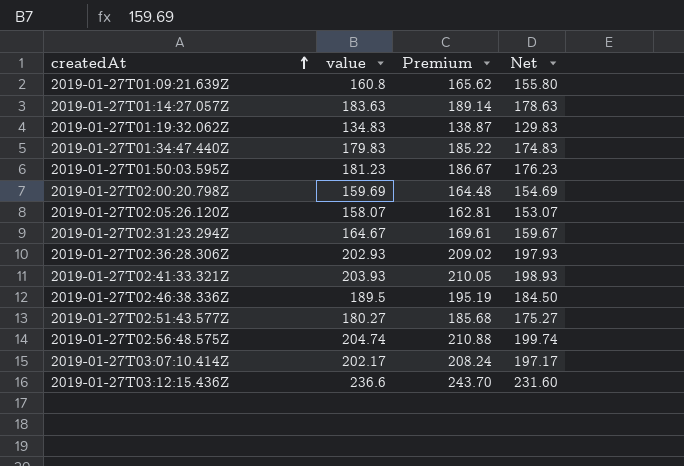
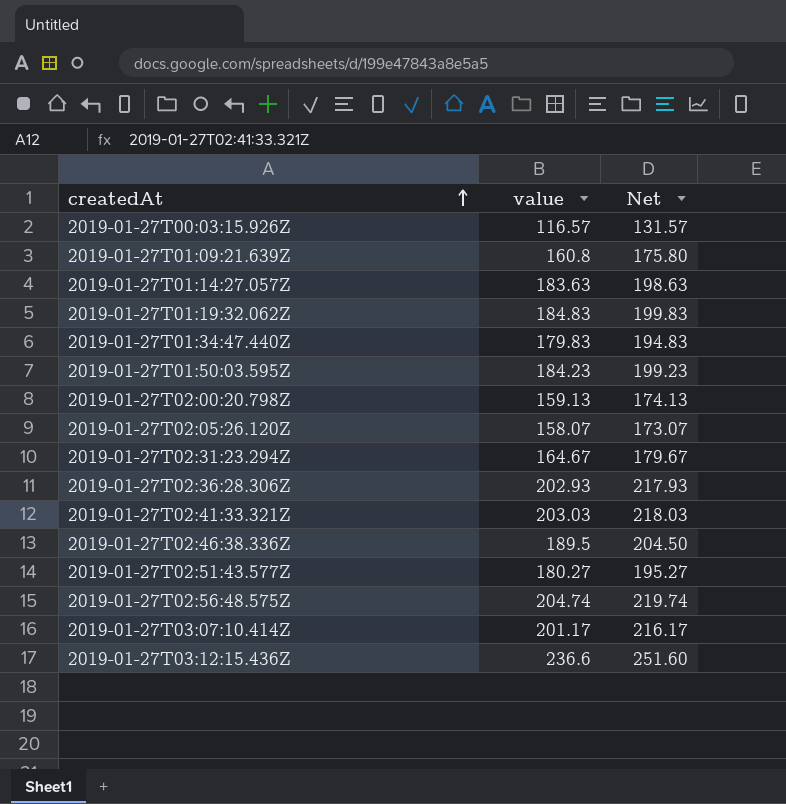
column Premium | formula: [value] * 1.03 -> none
column Net | formula: [value] - 5 -> [value] + 15
row 2019-01-27T00:03:15.926Z: none -> 116.57 | 131.57
2019-01-27T01:19:32.062Z | value: 134.83 -> 184.83
2019-01-27T01:50:03.595Z | value: 181.23 -> 184.23
2019-01-27T02:00:20.798Z | value: 159.69 -> 159.13
2019-01-27T02:41:33.321Z | value: 203.93 -> 203.03
2019-01-27T03:07:10.414Z | value: 202.17 -> 201.17

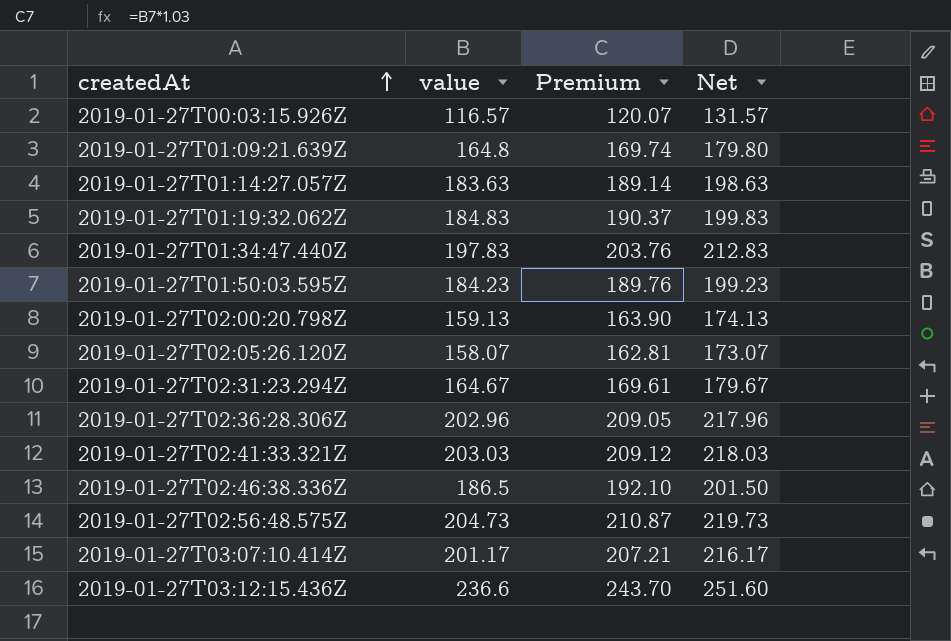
column Premium | formula: none -> [value] * 1.03
row 2019-01-27T02:51:43.577Z: 180.27 | 195.27 -> none
2019-01-27T01:09:21.639Z | value: 160.8 -> 164.8
2019-01-27T01:09:21.639Z | Net: 175.80 -> 179.80
2019-01-27T01:34:47.440Z | value: 179.83 -> 197.83
2019-01-27T01:34:47.440Z | Net: 194.83 -> 212.83
2019-01-27T02:36:28.306Z | value: 202.93 -> 202.96
2019-01-27T02:36:28.306Z | Net: 217.93 -> 217.96
2019-01-27T02:46:38.336Z | value: 189.5 -> 186.5
2019-01-27T02:46:38.336Z | Net: 204.50 -> 201.50
2019-01-27T02:56:48.575Z | value: 204.74 -> 204.73
2019-01-27T02:56:48.575Z | Net: 219.74 -> 219.73

